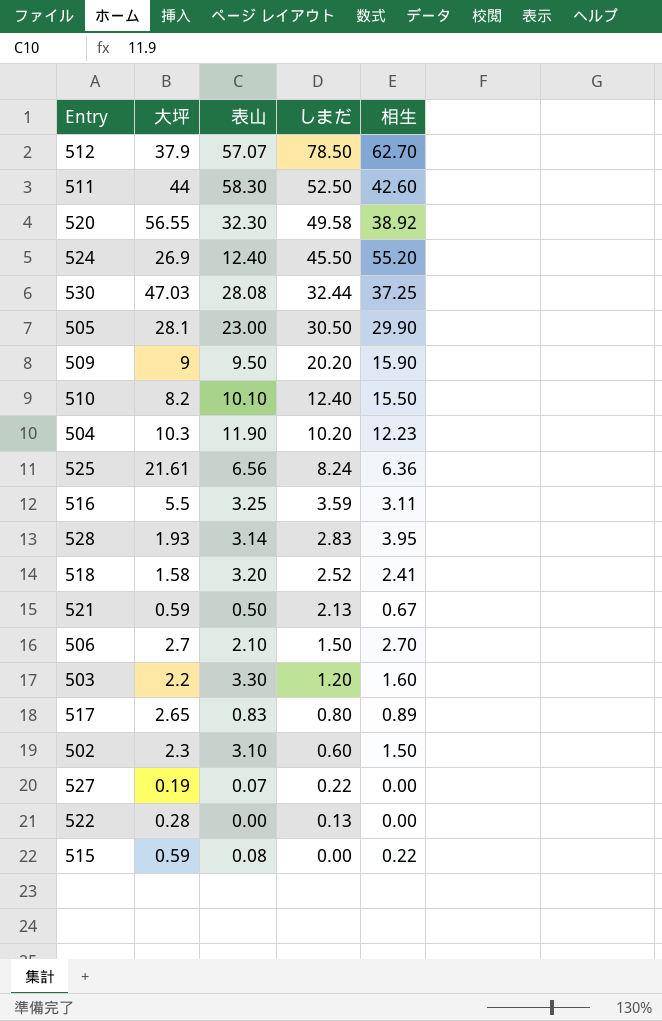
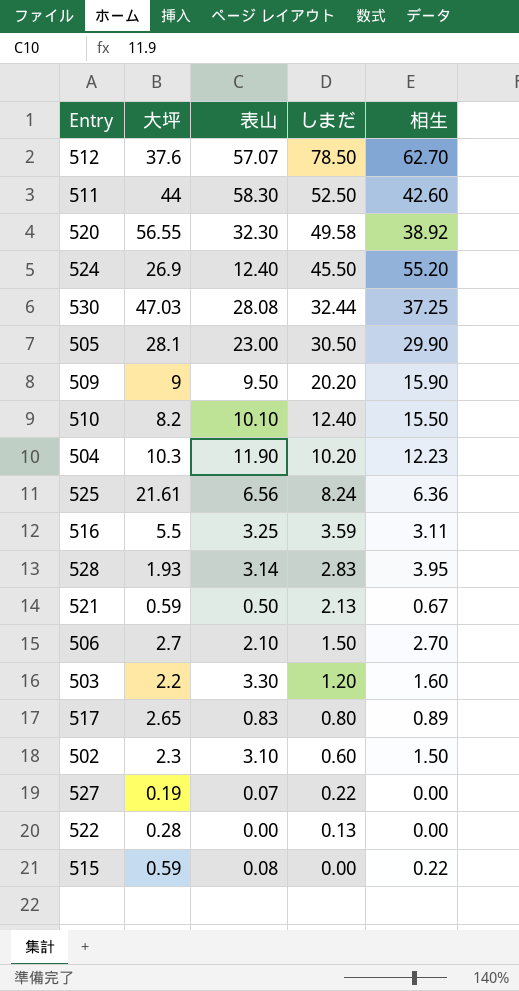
row 518: 1.58 | 3.20 | 2.52 | 2.41 -> none
512 | 大坪: 37.9 -> 37.6

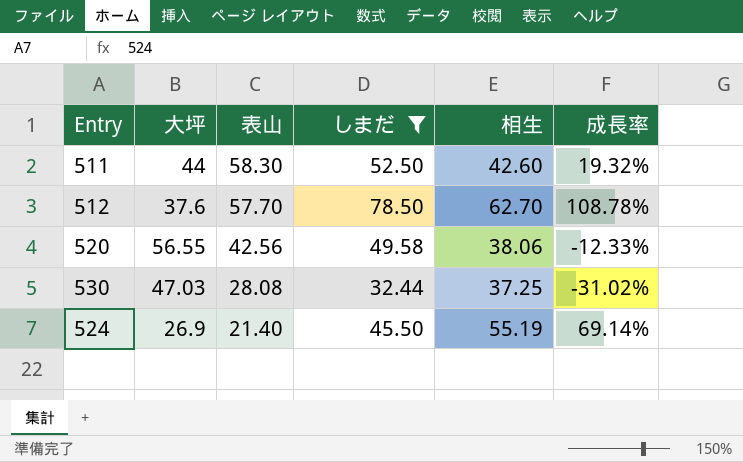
filter: none -> しまだ >= 32.44
row order: しまだ descending -> 表山 descending
column 成長率 | formula: none -> ([しまだ] - [大坪]) / [大坪]
512 | 表山: 57.07 -> 57.70
520 | 表山: 32.30 -> 42.56
520 | 相生: 38.92 -> 38.06
524 | 表山: 12.40 -> 21.40
524 | 相生: 55.20 -> 55.19

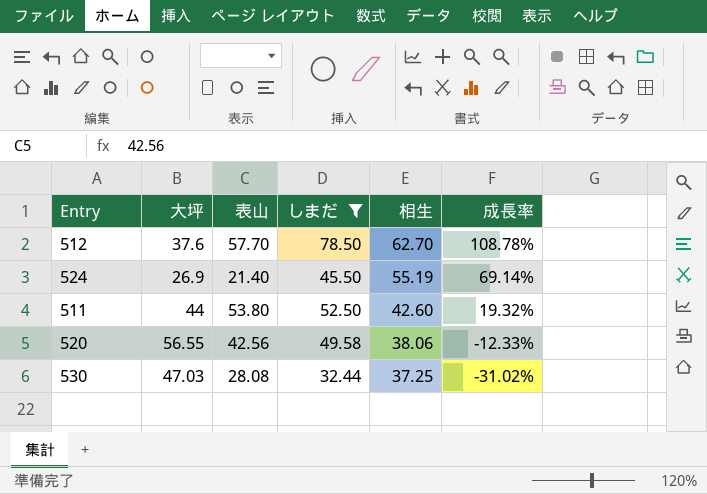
row order: 表山 descending -> 相生 descending
511 | 表山: 58.30 -> 53.80

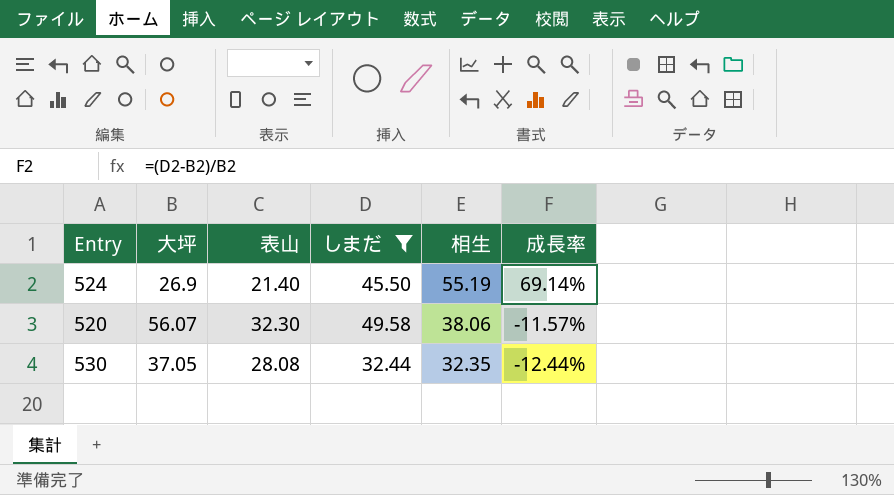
row 512: 37.6 | 57.70 | 78.50 | 62.70 | 108.78% -> none
row 511: 44 | 53.80 | 52.50 | 42.60 | 19.32% -> none
520 | 大坪: 56.55 -> 56.07
520 | 表山: 42.56 -> 32.30
520 | 成長率: -12.33% -> -11.57%
530 | 大坪: 47.03 -> 37.05
530 | 相生: 37.25 -> 32.35
530 | 成長率: -31.02% -> -12.44%

